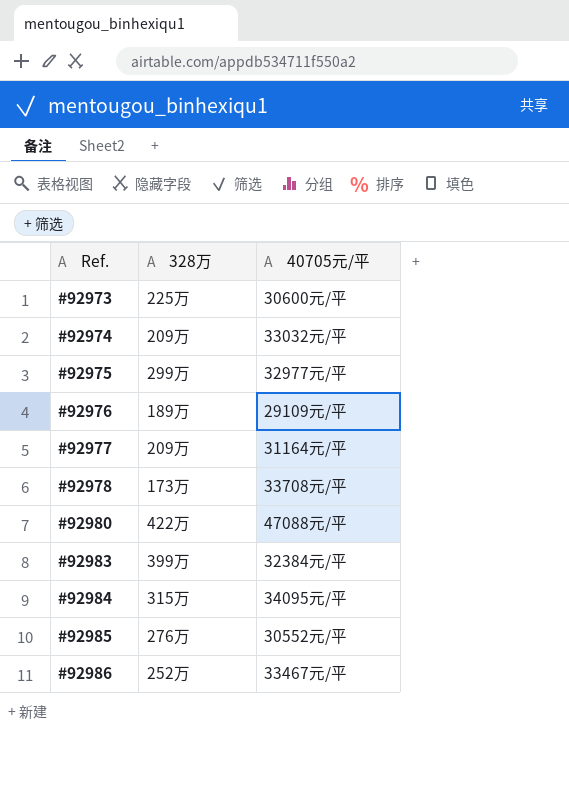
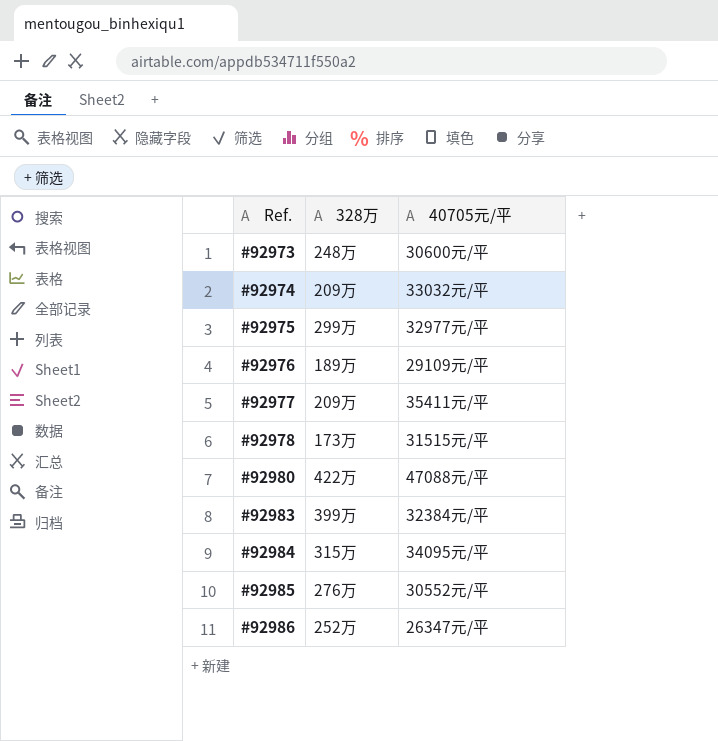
#92973 | 328万: 225万 -> 248万
#92977 | 40705元/平: 31164元/平 -> 35411元/平
#92978 | 40705元/平: 33708元/平 -> 31515元/平
#92986 | 40705元/平: 33467元/平 -> 26347元/平

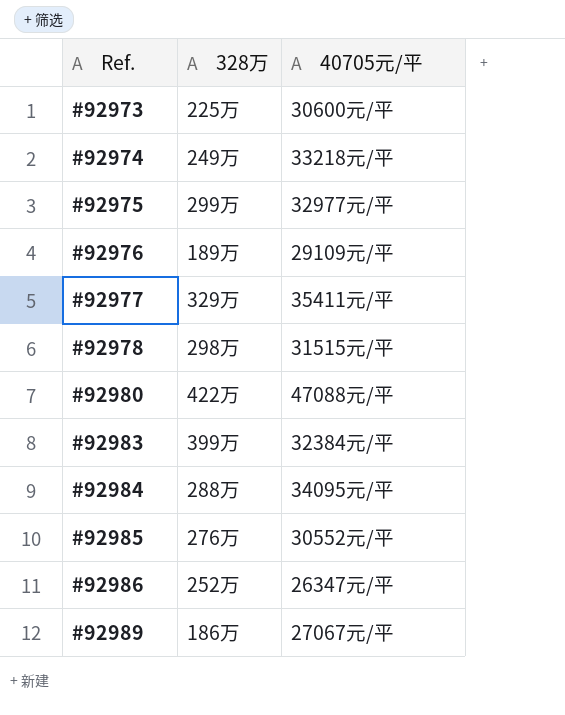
#92973 | 328万: 248万 -> 225万
#92974 | 328万: 209万 -> 249万
#92974 | 40705元/平: 33032元/平 -> 33218元/平
#92977 | 328万: 209万 -> 329万
#92978 | 328万: 173万 -> 298万
#92984 | 328万: 315万 -> 288万
row #92989: none -> 186万 | 27067元/平

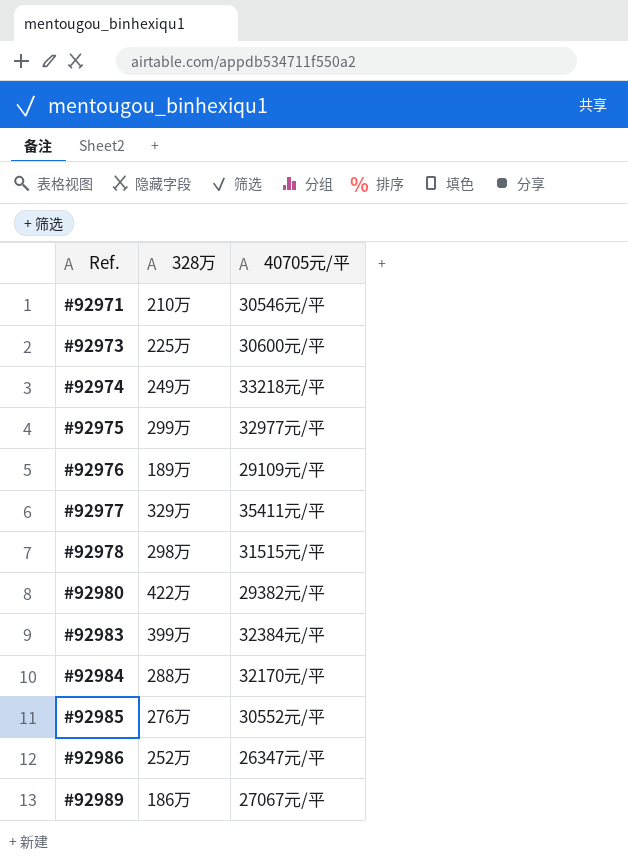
row #92971: none -> 210万 | 30546元/平
#92980 | 40705元/平: 47088元/平 -> 29382元/平
#92984 | 40705元/平: 34095元/平 -> 32170元/平

